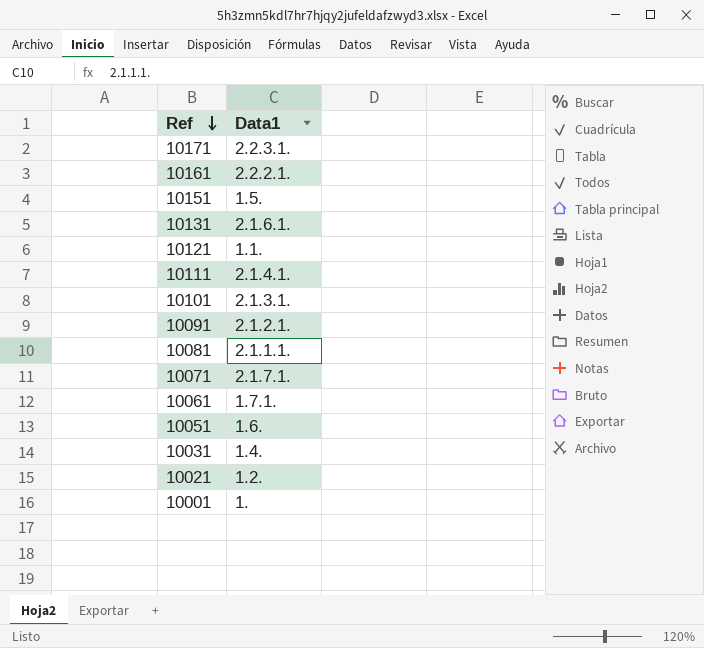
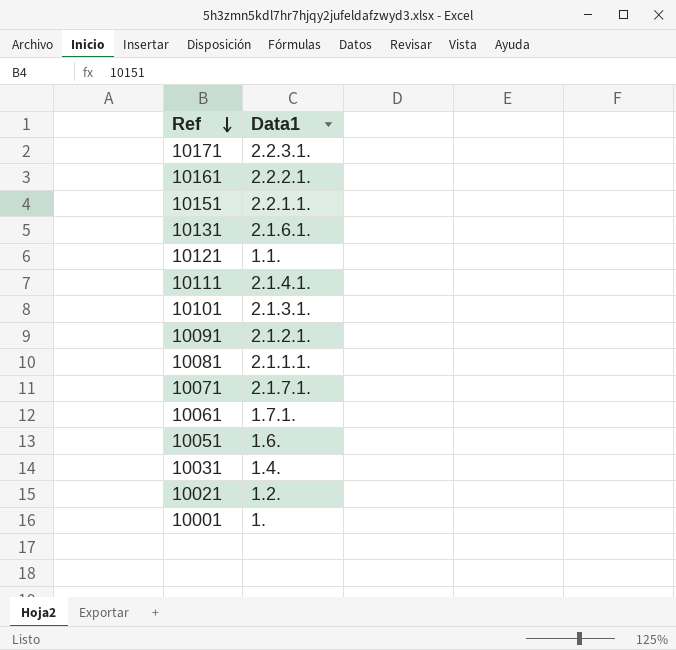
10151 | Data1: 1.5. -> 2.2.1.1.

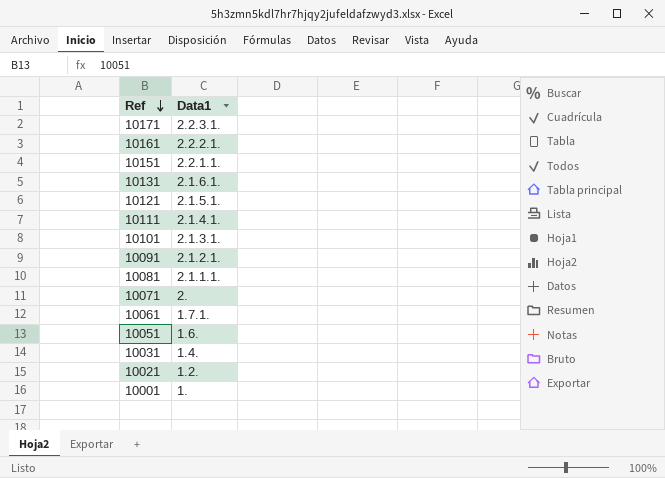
10121 | Data1: 1.1. -> 2.1.5.1.
10071 | Data1: 2.1.7.1. -> 2.

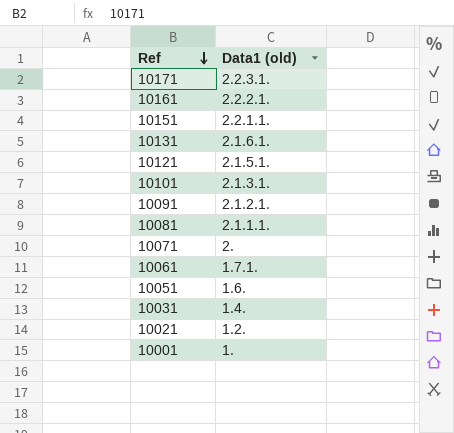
column name: Data1 -> Data1 (old)
row 10111: 2.1.4.1. -> none

